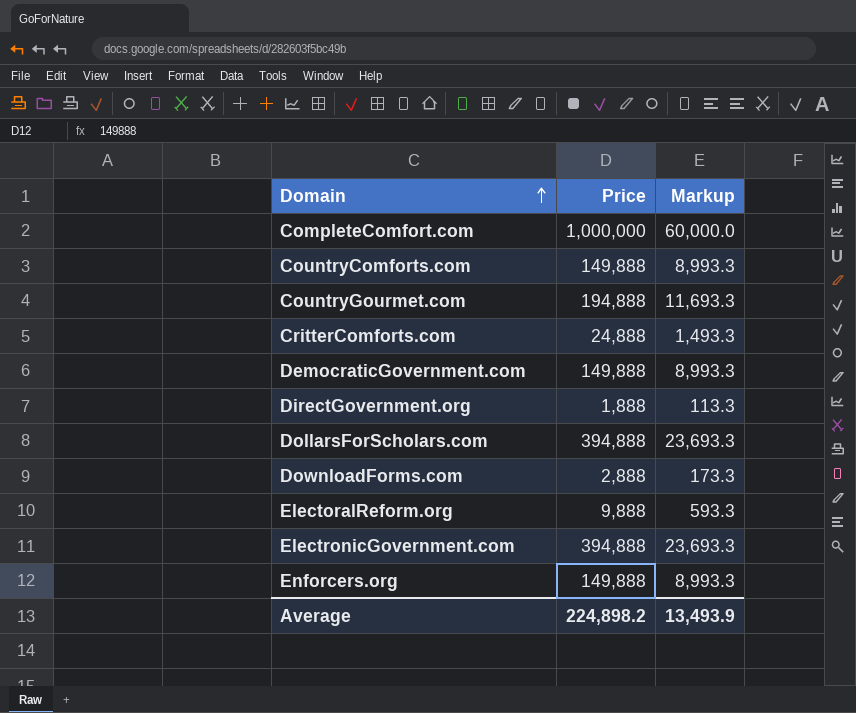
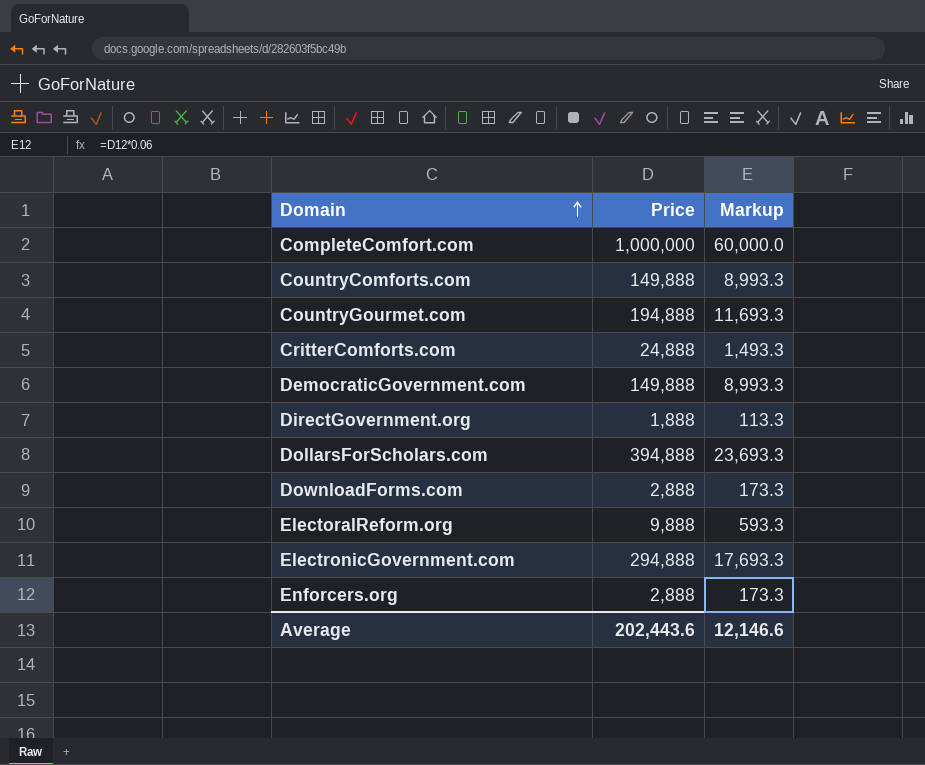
ElectronicGovernment.com | Price: 394,888 -> 294,888
ElectronicGovernment.com | Markup: 23,693.3 -> 17,693.3
Enforcers.org | Price: 149,888 -> 2,888
Enforcers.org | Markup: 8,993.3 -> 173.3
Average | Price: 224,898.2 -> 202,443.6
Average | Markup: 13,493.9 -> 12,146.6

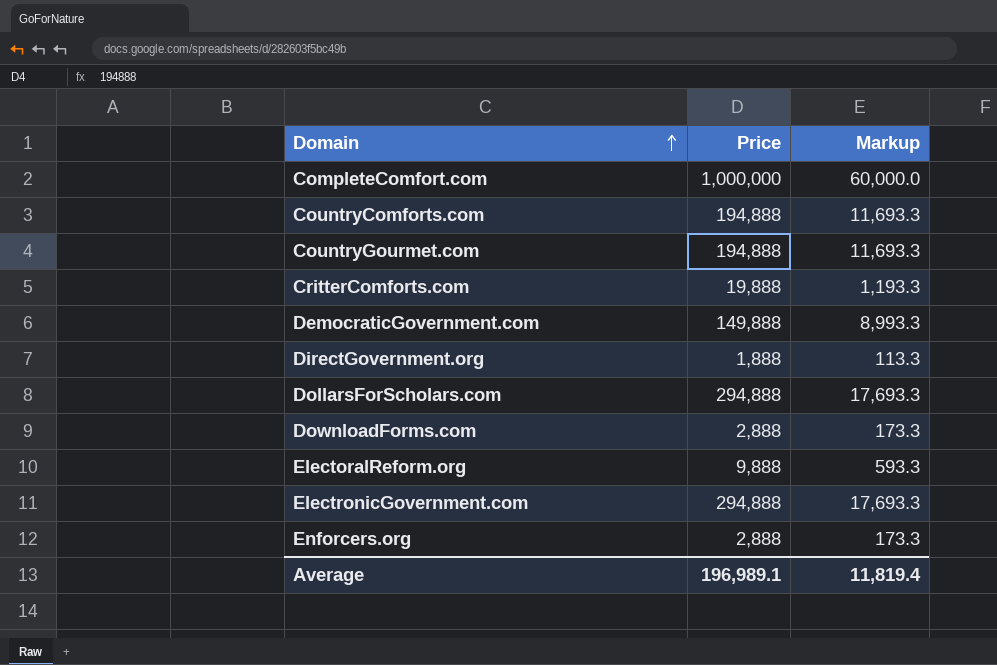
CountryComforts.com | Price: 149,888 -> 194,888
CountryComforts.com | Markup: 8,993.3 -> 11,693.3
CritterComforts.com | Price: 24,888 -> 19,888
CritterComforts.com | Markup: 1,493.3 -> 1,193.3
DollarsForScholars.com | Price: 394,888 -> 294,888
DollarsForScholars.com | Markup: 23,693.3 -> 17,693.3
Average | Price: 202,443.6 -> 196,989.1
Average | Markup: 12,146.6 -> 11,819.4

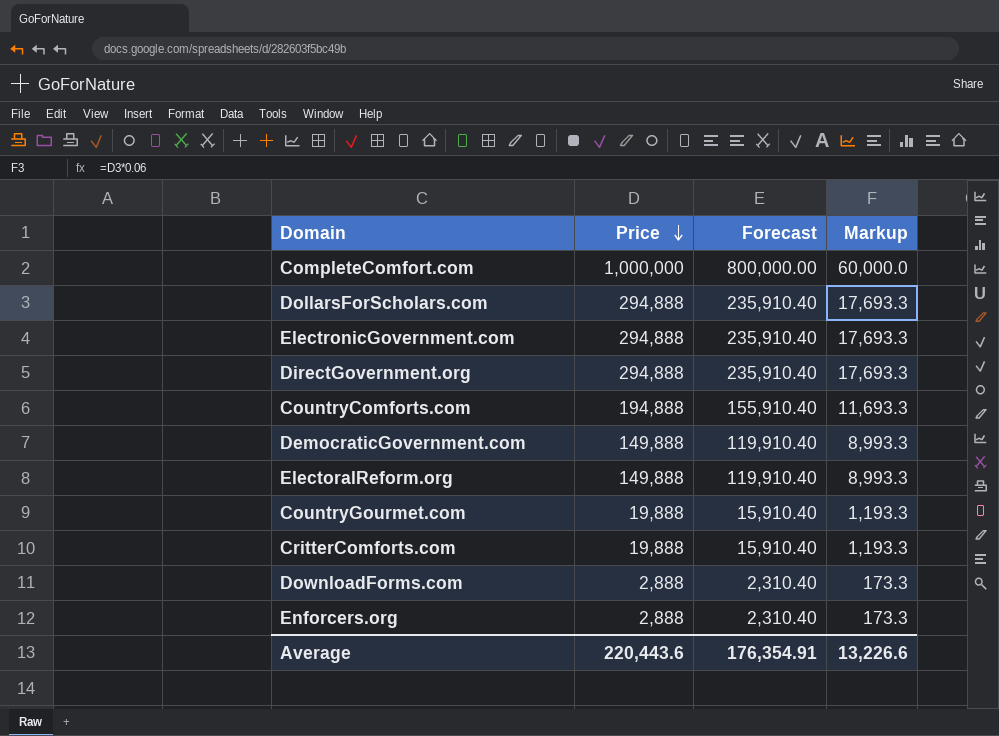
row order: Domain ascending -> Price descending
column Forecast | formula: none -> [Price] * 0.8
DirectGovernment.org | Price: 1,888 -> 294,888
DirectGovernment.org | Markup: 113.3 -> 17,693.3
ElectoralReform.org | Price: 9,888 -> 149,888
ElectoralReform.org | Markup: 593.3 -> 8,993.3
CountryGourmet.com | Price: 194,888 -> 19,888
CountryGourmet.com | Markup: 11,693.3 -> 1,193.3
Average | Price: 196,989.1 -> 220,443.6
Average | Markup: 11,819.4 -> 13,226.6

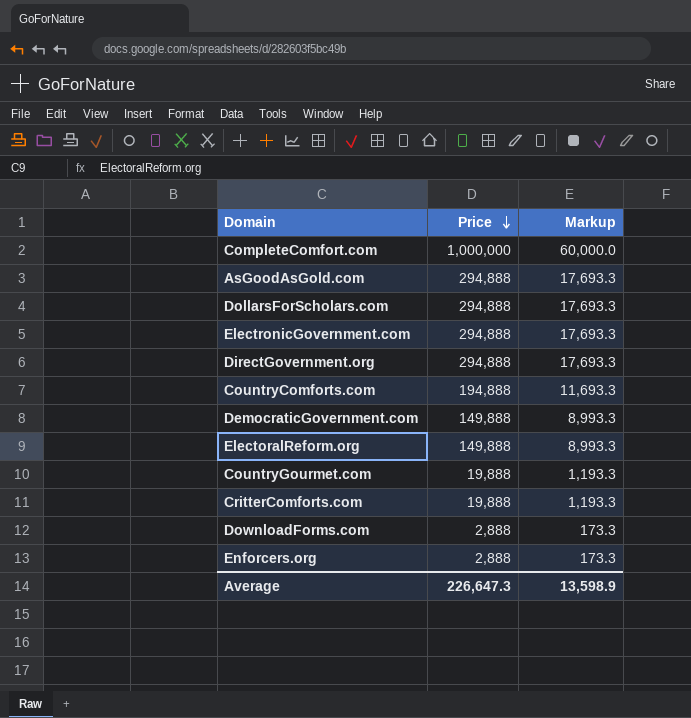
column Forecast | formula: [Price] * 0.8 -> none
row AsGoodAsGold.com: none -> 294,888 | 17,693.3
Average | Price: 220,443.6 -> 226,647.3
Average | Markup: 13,226.6 -> 13,598.9

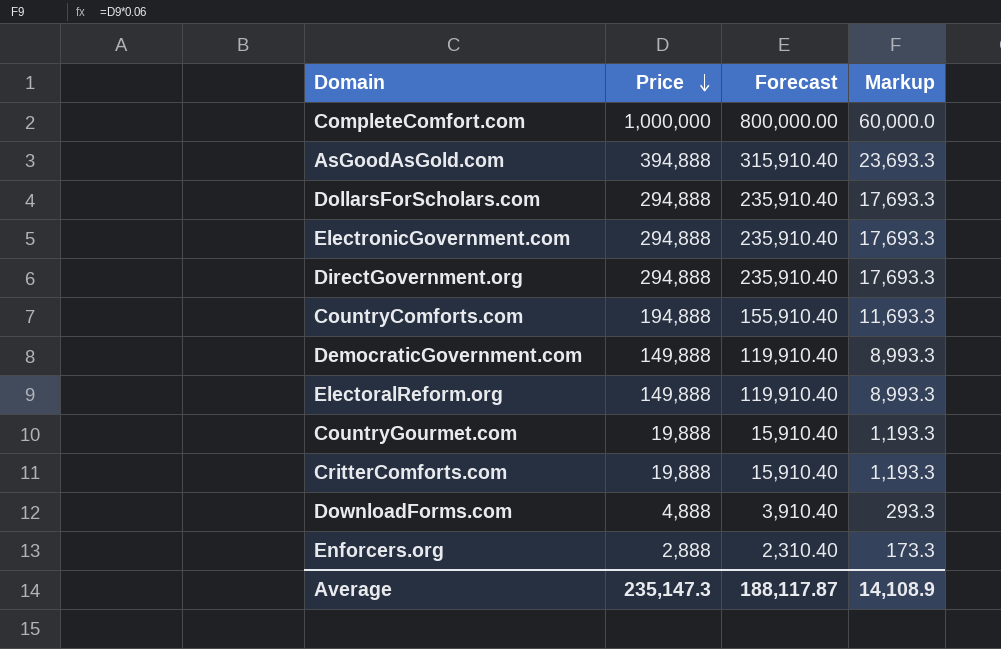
column Forecast | formula: none -> [Price] * 0.8
AsGoodAsGold.com | Price: 294,888 -> 394,888
AsGoodAsGold.com | Markup: 17,693.3 -> 23,693.3
DownloadForms.com | Price: 2,888 -> 4,888
DownloadForms.com | Markup: 173.3 -> 293.3
Average | Price: 226,647.3 -> 235,147.3
Average | Markup: 13,598.9 -> 14,108.9

